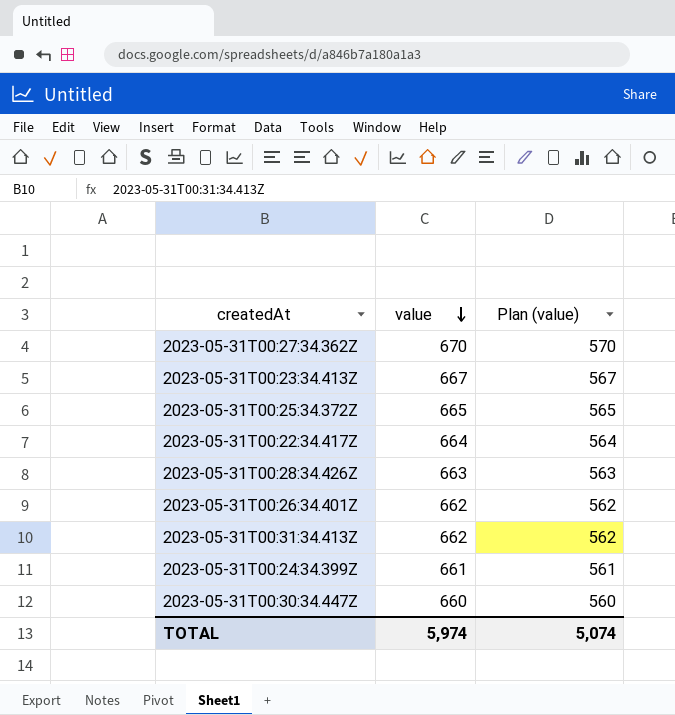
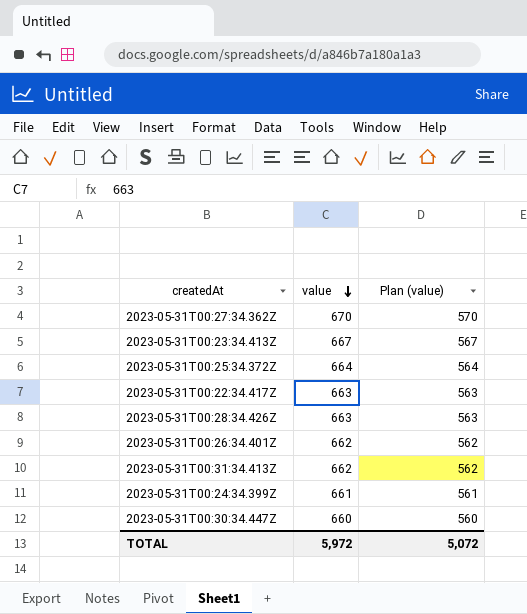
2023-05-31T00:25:34.372Z | value: 665 -> 664
2023-05-31T00:25:34.372Z | Plan (value): 565 -> 564
2023-05-31T00:22:34.417Z | value: 664 -> 663
2023-05-31T00:22:34.417Z | Plan (value): 564 -> 563
TOTAL | value: 5,974 -> 5,972
TOTAL | Plan (value): 5,074 -> 5,072

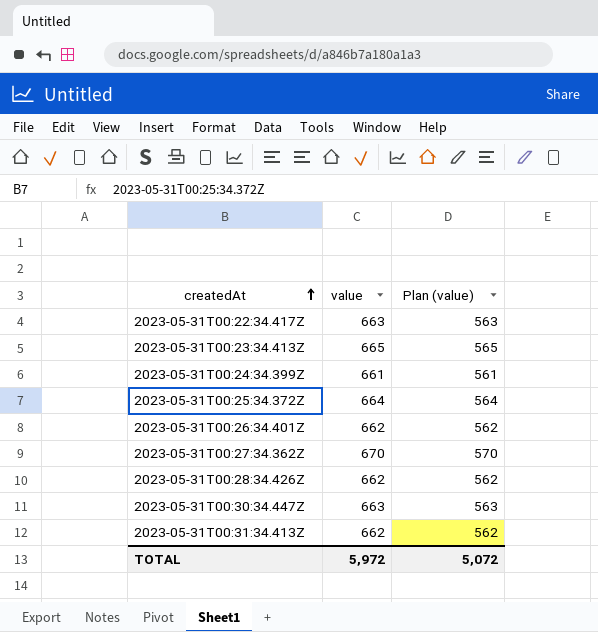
row order: value descending -> createdAt ascending
2023-05-31T00:23:34.413Z | value: 667 -> 665
2023-05-31T00:23:34.413Z | Plan (value): 567 -> 565
2023-05-31T00:28:34.426Z | value: 663 -> 662
2023-05-31T00:28:34.426Z | Plan (value): 563 -> 562
2023-05-31T00:30:34.447Z | value: 660 -> 663
2023-05-31T00:30:34.447Z | Plan (value): 560 -> 563

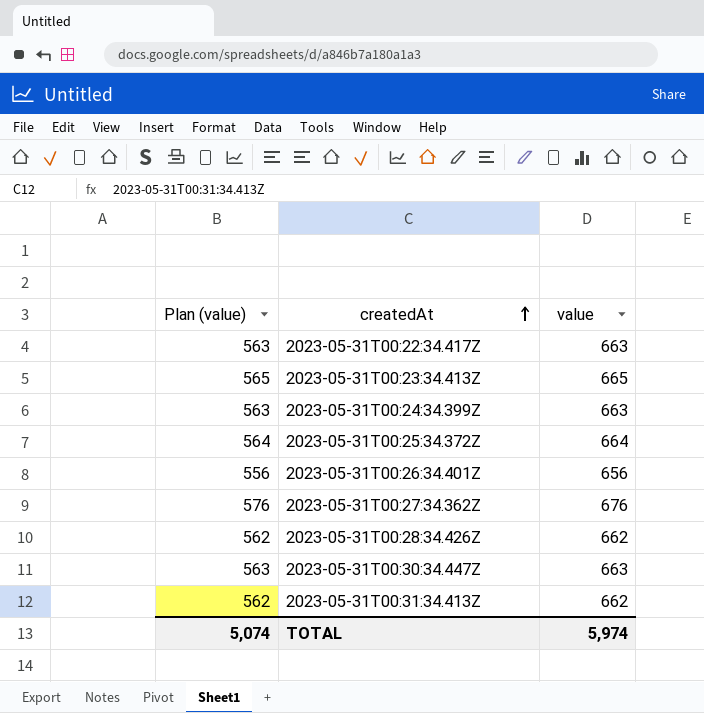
column Plan (value) | position: 3 -> 1
2023-05-31T00:24:34.399Z | Plan (value): 561 -> 563
2023-05-31T00:24:34.399Z | value: 661 -> 663
2023-05-31T00:26:34.401Z | Plan (value): 562 -> 556
2023-05-31T00:26:34.401Z | value: 662 -> 656
2023-05-31T00:27:34.362Z | Plan (value): 570 -> 576
2023-05-31T00:27:34.362Z | value: 670 -> 676
TOTAL | Plan (value): 5,072 -> 5,074
TOTAL | value: 5,972 -> 5,974

